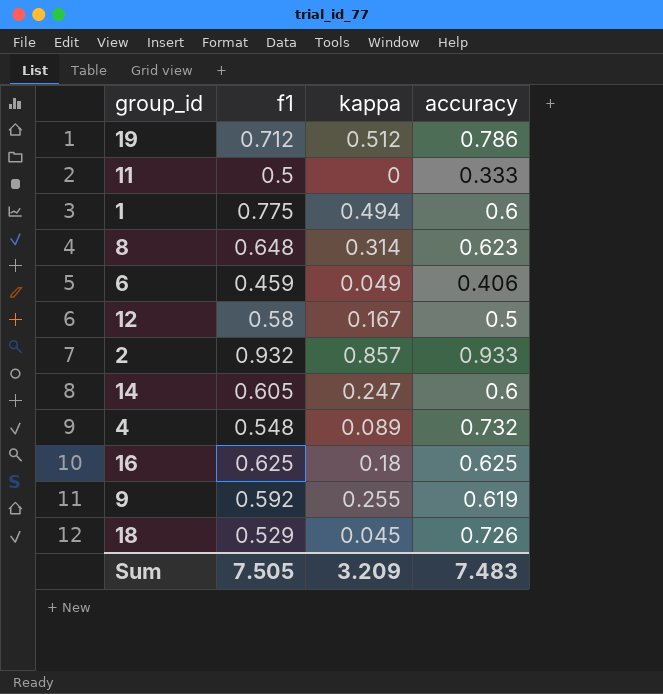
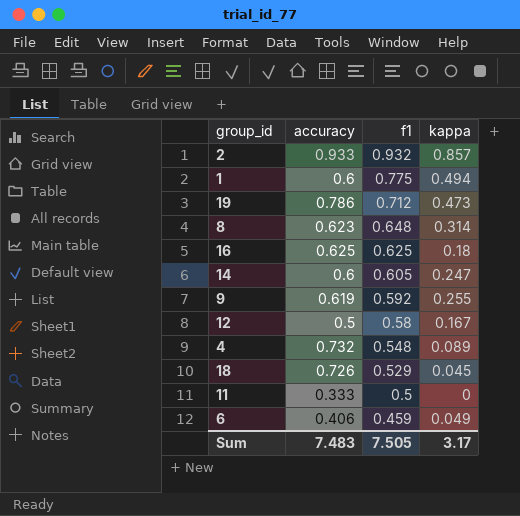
row order: none -> f1 descending
column accuracy | position: 4 -> 2
19 | kappa: 0.512 -> 0.473
Sum | kappa: 3.209 -> 3.17

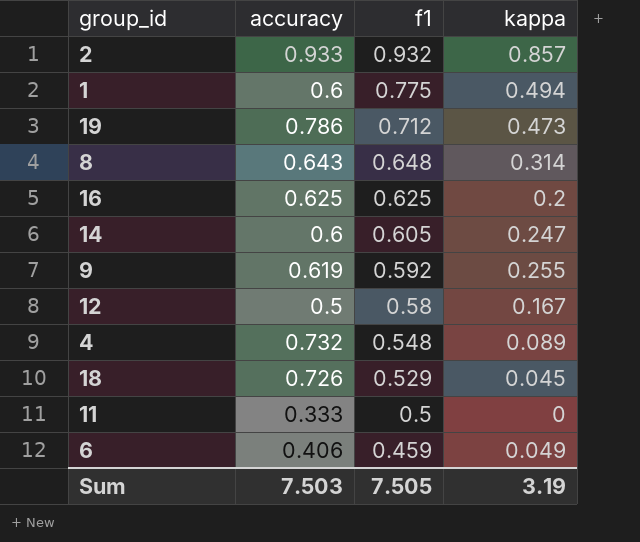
8 | accuracy: 0.623 -> 0.643
16 | kappa: 0.18 -> 0.2
Sum | accuracy: 7.483 -> 7.503
Sum | kappa: 3.17 -> 3.19

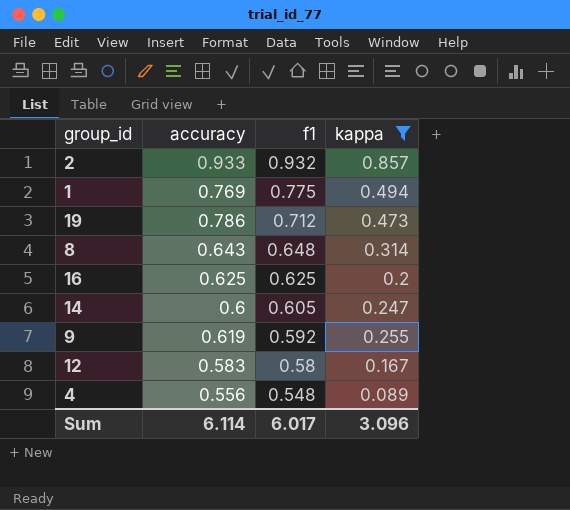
filter: none -> kappa >= 0.089
1 | accuracy: 0.6 -> 0.769
12 | accuracy: 0.5 -> 0.583
4 | accuracy: 0.732 -> 0.556
Sum | accuracy: 7.503 -> 6.114
Sum | f1: 7.505 -> 6.017
Sum | kappa: 3.19 -> 3.096

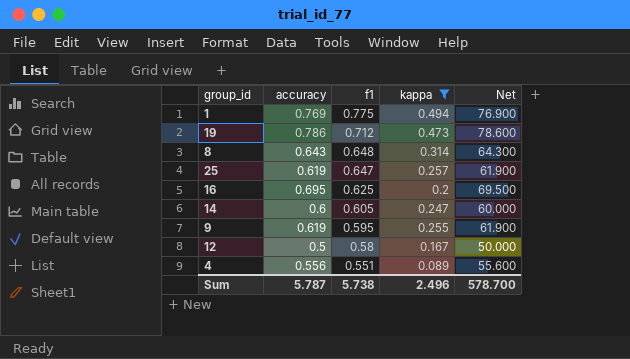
column Net | formula: none -> [accuracy] * 100
row 2: 0.933 | 0.932 | 0.857 -> none
row 25: none -> 0.619 | 0.647 | 0.257 | 61.900
16 | accuracy: 0.625 -> 0.695
9 | f1: 0.592 -> 0.595
12 | accuracy: 0.583 -> 0.5
4 | f1: 0.548 -> 0.551
Sum | accuracy: 6.114 -> 5.787
Sum | f1: 6.017 -> 5.738
Sum | kappa: 3.096 -> 2.496

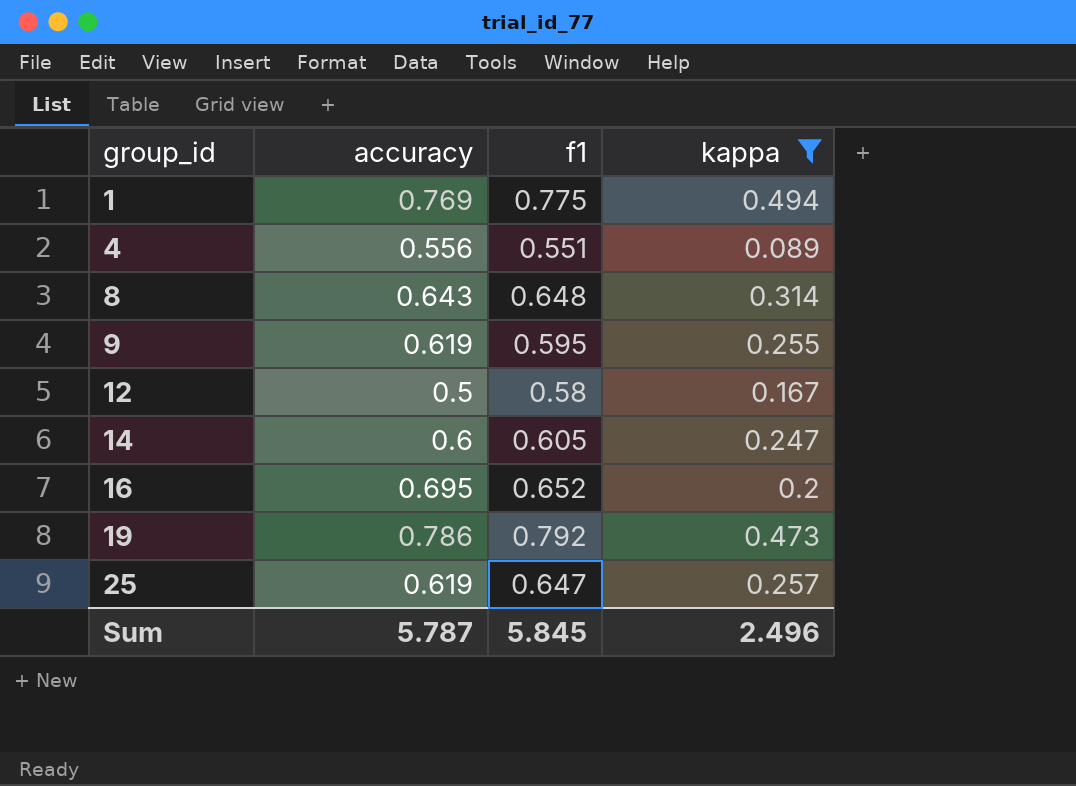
row order: f1 descending -> group_id ascending
column Net | formula: [accuracy] * 100 -> none
16 | f1: 0.625 -> 0.652
19 | f1: 0.712 -> 0.792
Sum | f1: 5.738 -> 5.845

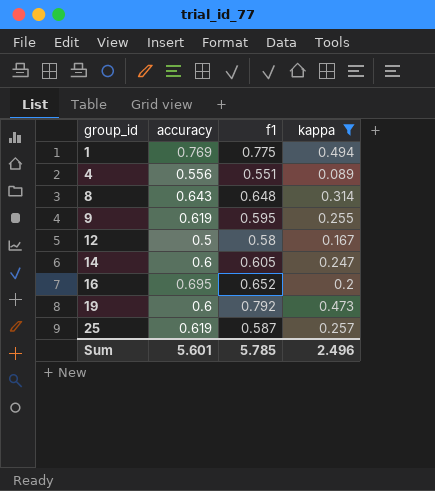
19 | accuracy: 0.786 -> 0.6
25 | f1: 0.647 -> 0.587
Sum | accuracy: 5.787 -> 5.601
Sum | f1: 5.845 -> 5.785

